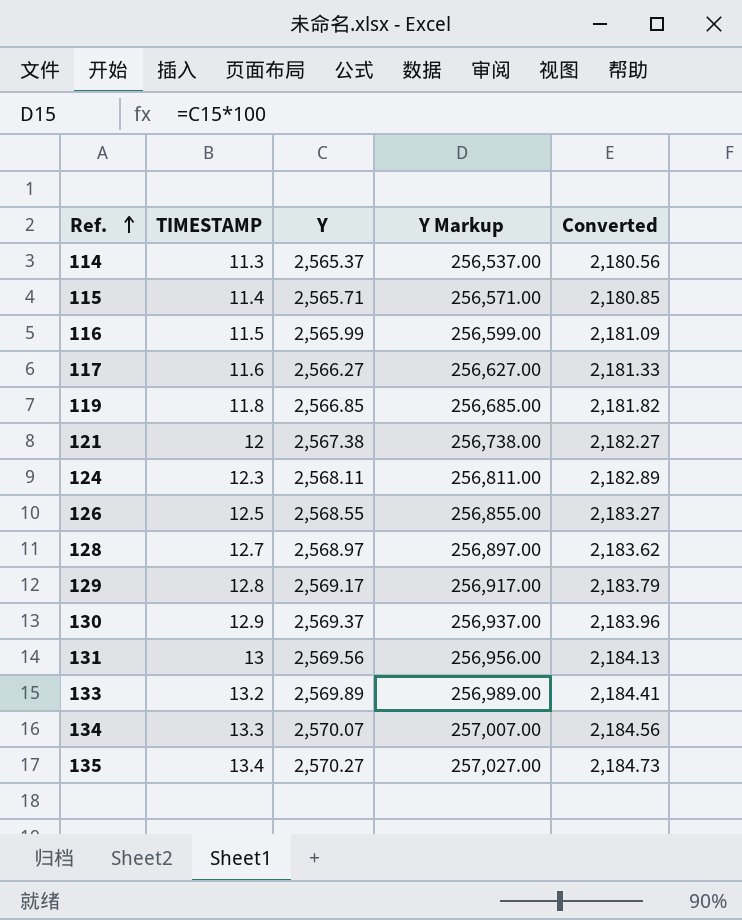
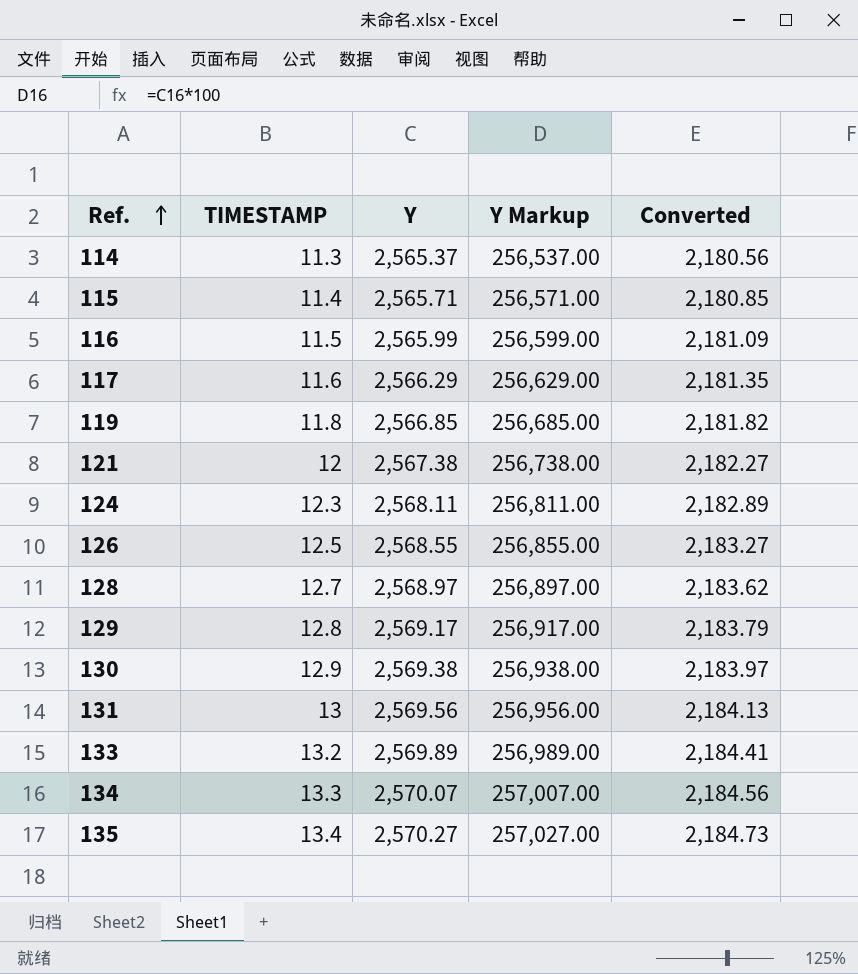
117 | Y: 2,566.27 -> 2,566.29
117 | Y Markup: 256,627.00 -> 256,629.00
117 | Converted: 2,181.33 -> 2,181.35
130 | Y: 2,569.37 -> 2,569.38
130 | Y Markup: 256,937.00 -> 256,938.00
130 | Converted: 2,183.96 -> 2,183.97

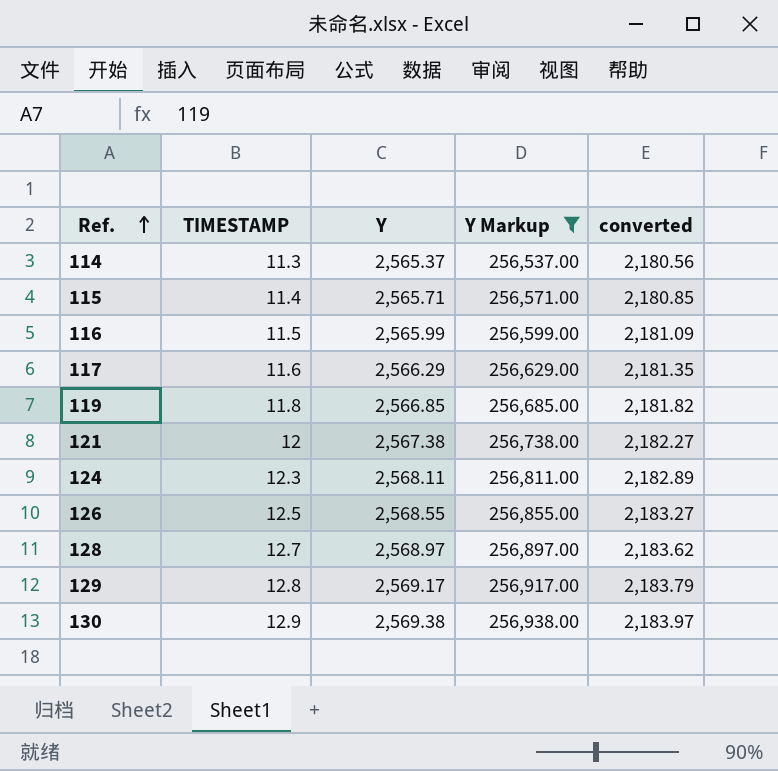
filter: none -> Y Markup <= 256,938.00
column name: Converted -> converted

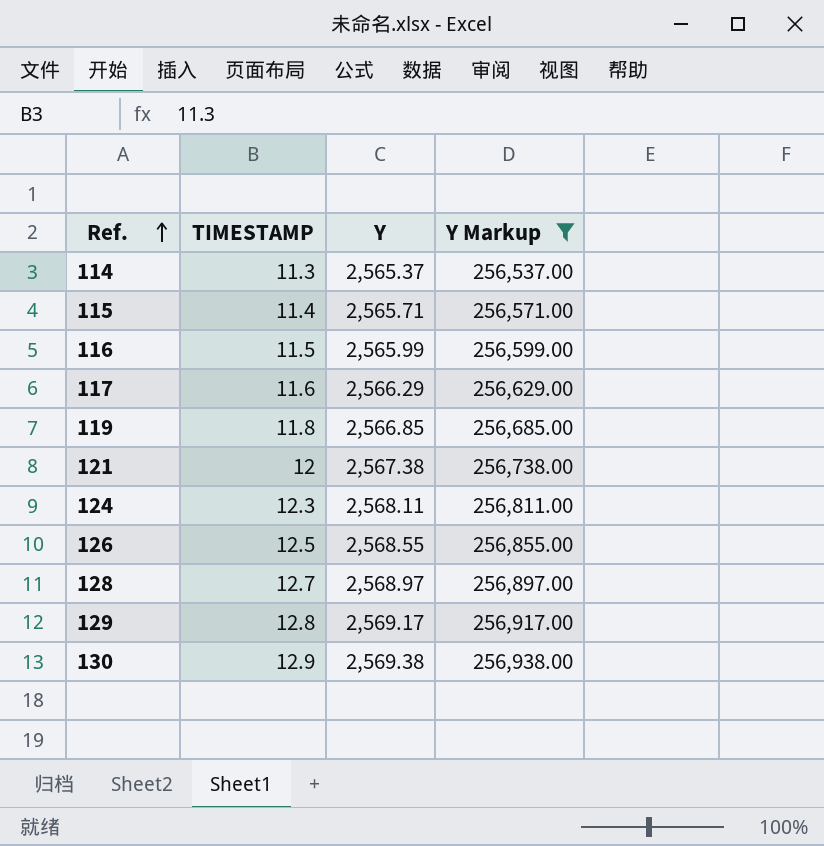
column converted | formula: [Y] * 0.85 -> none

